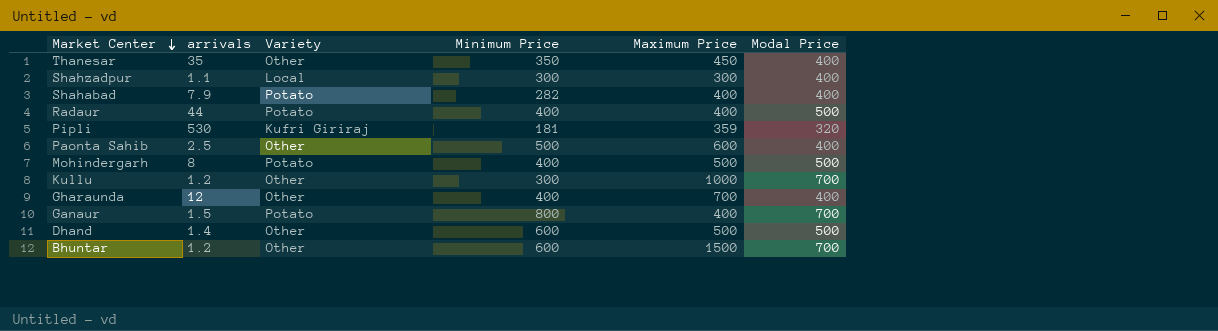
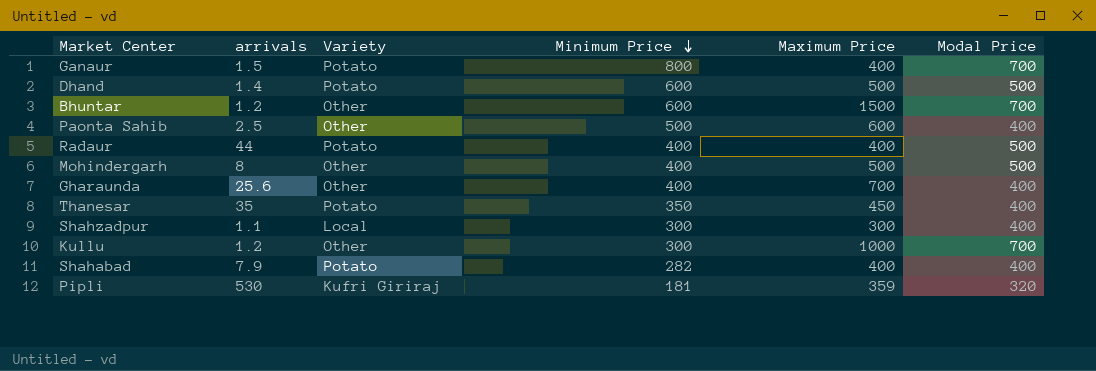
row order: Market Center descending -> Minimum Price descending
Dhand | Variety: Other -> Potato
Mohindergarh | Variety: Potato -> Other
Gharaunda | arrivals: 12 -> 25.6
Thanesar | Variety: Other -> Potato

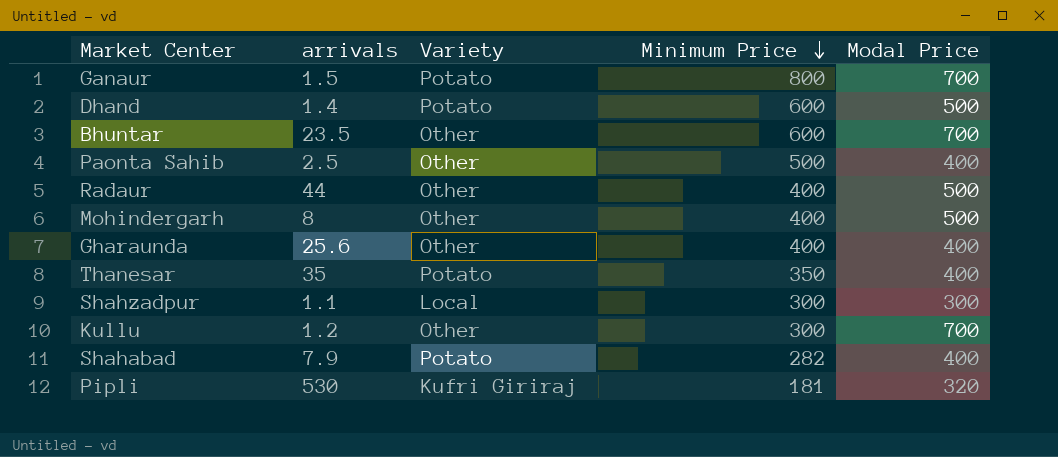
column Maximum Price | position: 5 -> none
Bhuntar | arrivals: 1.2 -> 23.5
Radaur | Variety: Potato -> Other
Shahzadpur | Modal Price: 400 -> 300

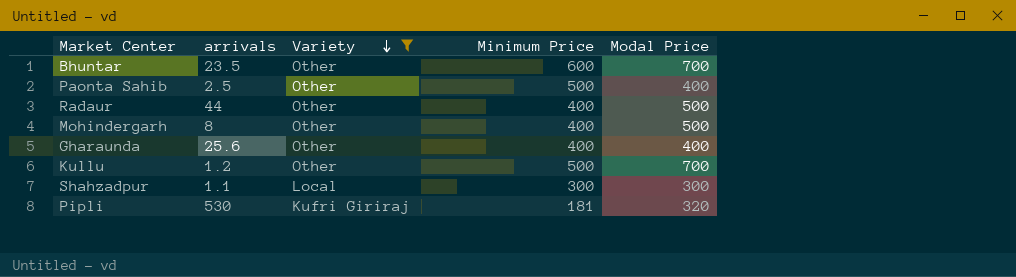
filter: none -> Variety != Potato
row order: Minimum Price descending -> Variety descending
Kullu | Minimum Price: 300 -> 500

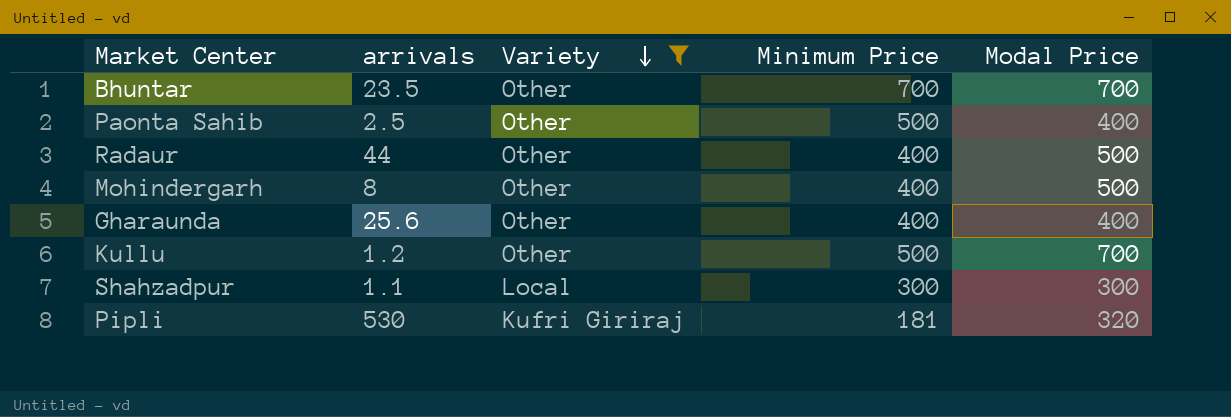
Bhuntar | Minimum Price: 600 -> 700

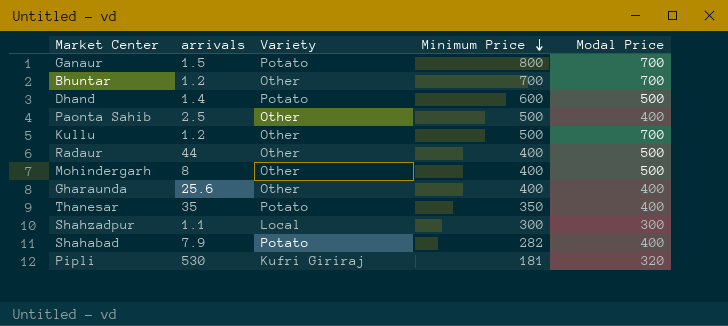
filter: Variety != Potato -> none
row order: Variety descending -> Minimum Price descending
Bhuntar | arrivals: 23.5 -> 1.2

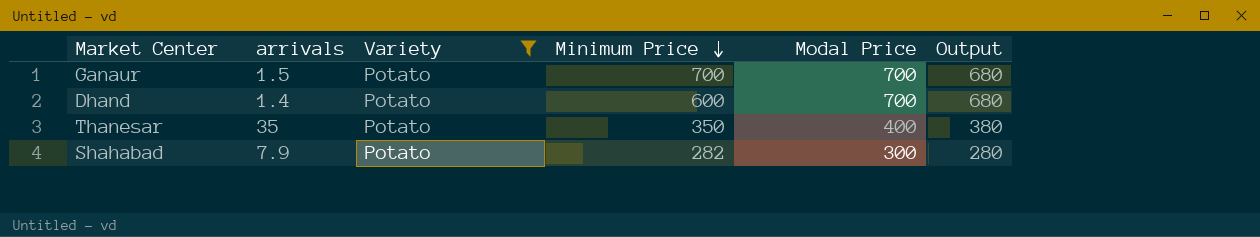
filter: none -> Variety = Potato
column Output | formula: none -> [Modal Price] - 20
Ganaur | Minimum Price: 800 -> 700
Dhand | Modal Price: 500 -> 700
Shahabad | Modal Price: 400 -> 300

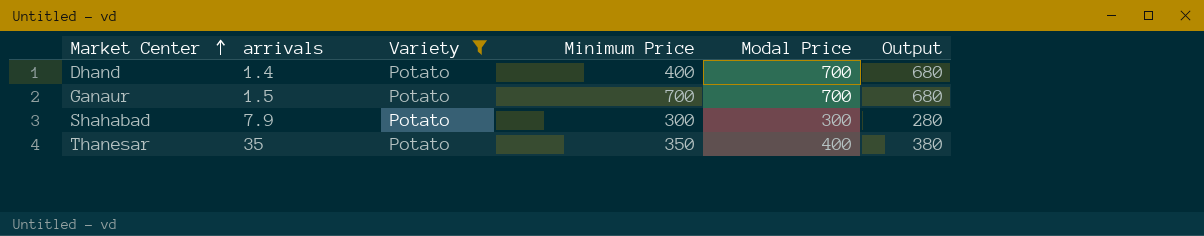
row order: Minimum Price descending -> Market Center ascending
Dhand | Minimum Price: 600 -> 400
Shahabad | Minimum Price: 282 -> 300

